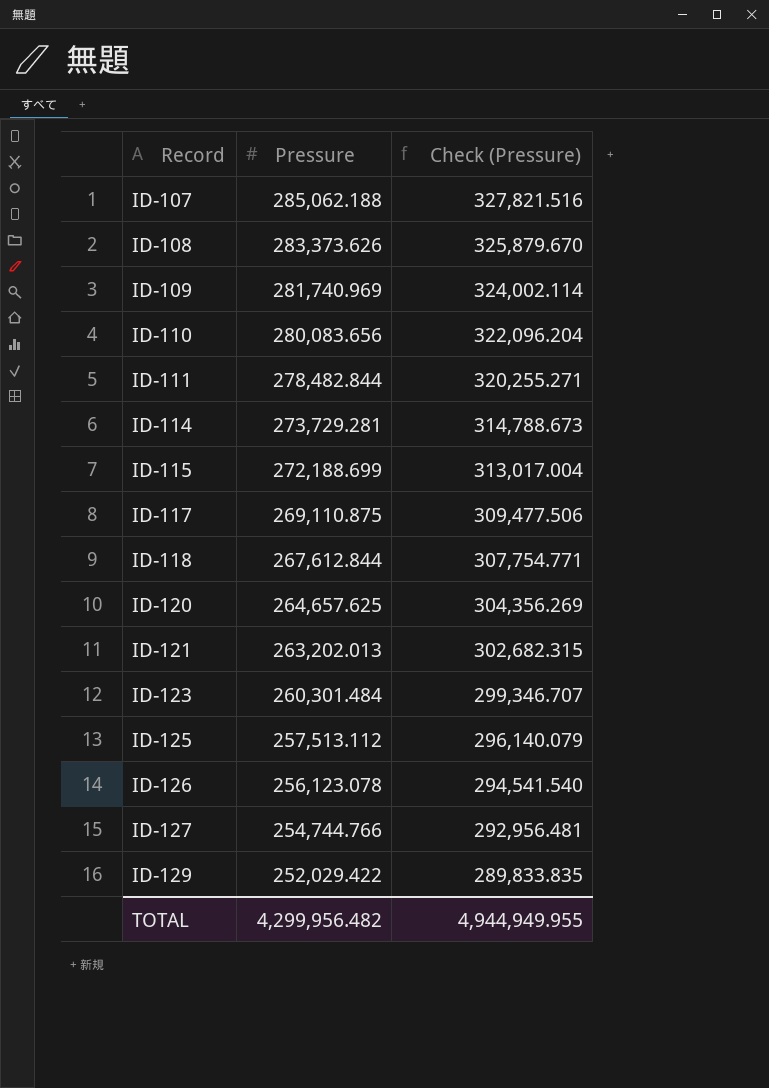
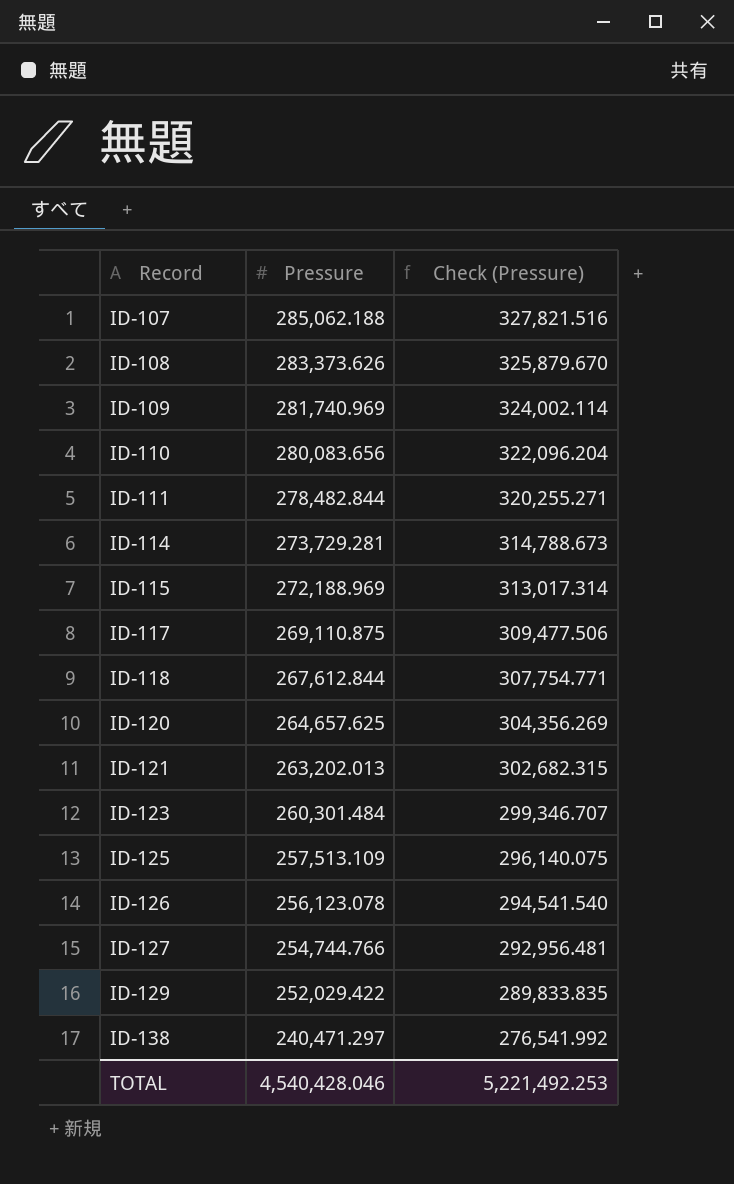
ID-115 | Pressure: 272,188.699 -> 272,188.969
ID-115 | Check (Pressure): 313,017.004 -> 313,017.314
ID-125 | Pressure: 257,513.112 -> 257,513.109
ID-125 | Check (Pressure): 296,140.079 -> 296,140.075
row ID-138: none -> 240,471.297 | 276,541.992
TOTAL | Pressure: 4,299,956.482 -> 4,540,428.046
TOTAL | Check (Pressure): 4,944,949.955 -> 5,221,492.253

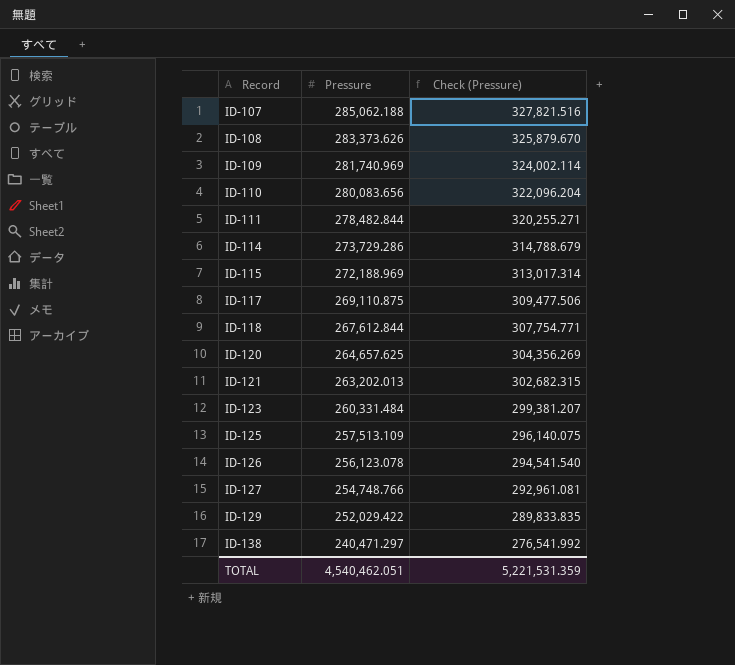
ID-114 | Pressure: 273,729.281 -> 273,729.286
ID-114 | Check (Pressure): 314,788.673 -> 314,788.679
ID-123 | Pressure: 260,301.484 -> 260,331.484
ID-123 | Check (Pressure): 299,346.707 -> 299,381.207
ID-127 | Pressure: 254,744.766 -> 254,748.766
ID-127 | Check (Pressure): 292,956.481 -> 292,961.081
TOTAL | Pressure: 4,540,428.046 -> 4,540,462.051
TOTAL | Check (Pressure): 5,221,492.253 -> 5,221,531.359

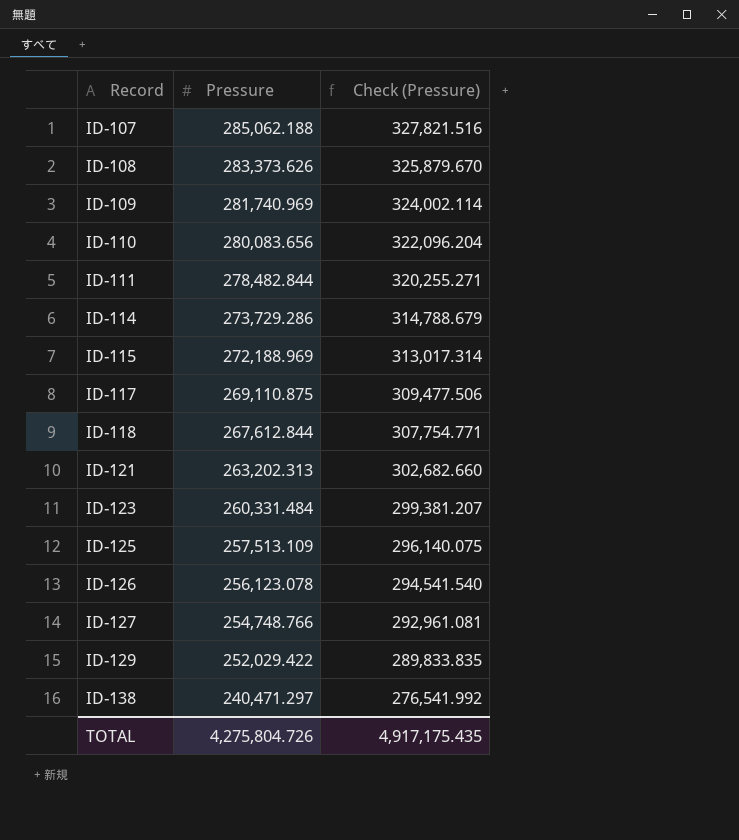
row ID-120: 264,657.625 | 304,356.269 -> none
ID-121 | Pressure: 263,202.013 -> 263,202.313
ID-121 | Check (Pressure): 302,682.315 -> 302,682.660
TOTAL | Pressure: 4,540,462.051 -> 4,275,804.726
TOTAL | Check (Pressure): 5,221,531.359 -> 4,917,175.435

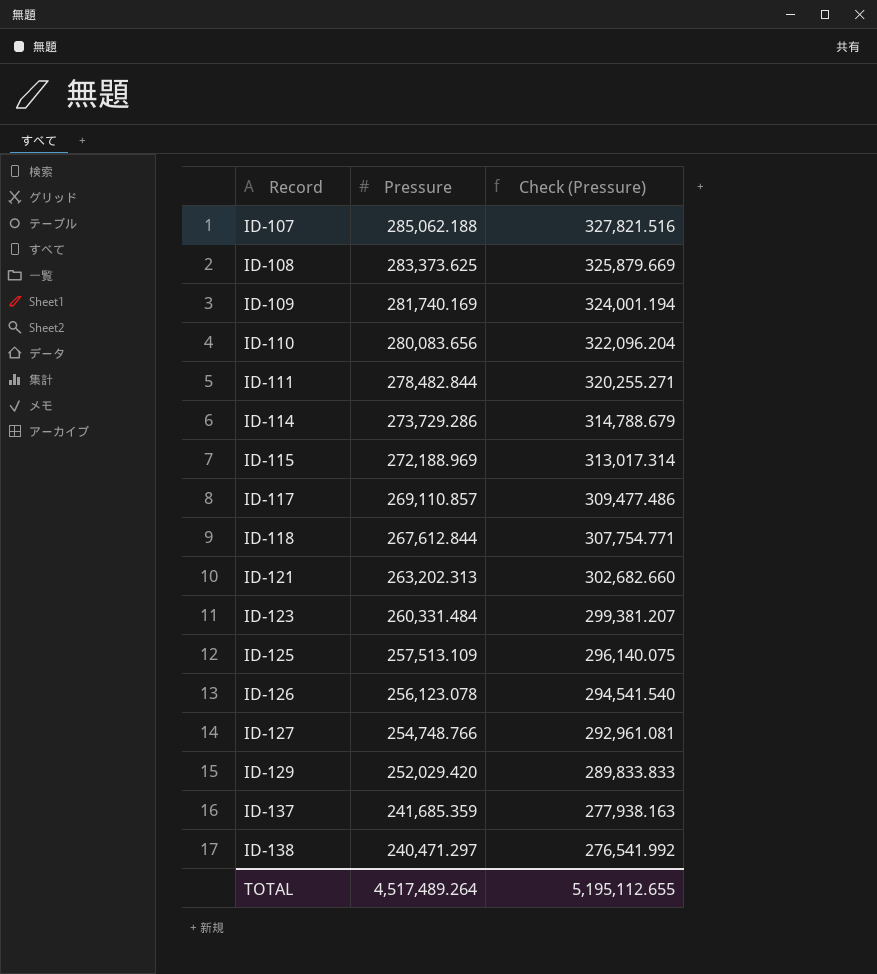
ID-108 | Pressure: 283,373.626 -> 283,373.625
ID-108 | Check (Pressure): 325,879.670 -> 325,879.669
ID-109 | Pressure: 281,740.969 -> 281,740.169
ID-109 | Check (Pressure): 324,002.114 -> 324,001.194
ID-117 | Pressure: 269,110.875 -> 269,110.857
ID-117 | Check (Pressure): 309,477.506 -> 309,477.486
ID-129 | Pressure: 252,029.422 -> 252,029.420
ID-129 | Check (Pressure): 289,833.835 -> 289,833.833
row ID-137: none -> 241,685.359 | 277,938.163
TOTAL | Pressure: 4,275,804.726 -> 4,517,489.264
TOTAL | Check (Pressure): 4,917,175.435 -> 5,195,112.655

